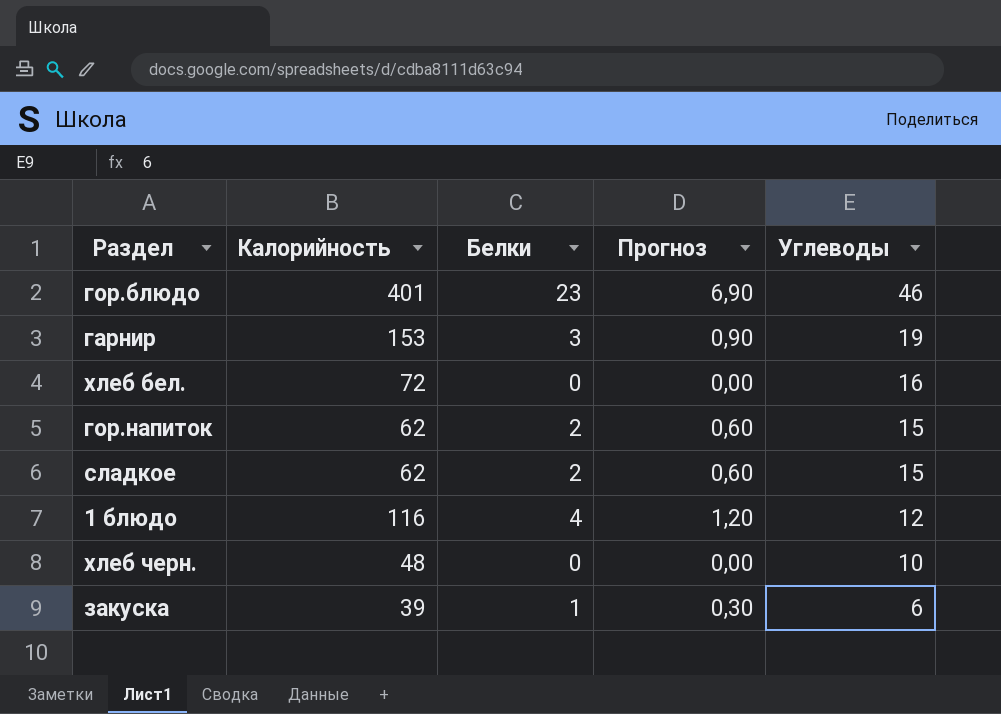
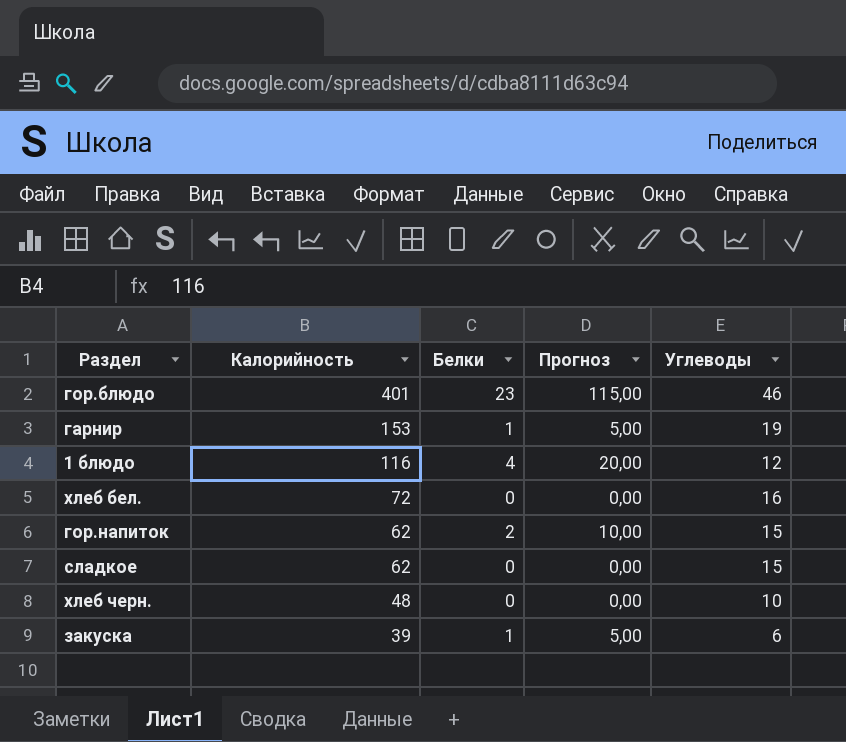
row order: Углеводы descending -> Калорийность descending
column Прогноз | formula: [Белки] * 0,3 -> [Белки] * 5
гарнир | Белки: 3 -> 1
сладкое | Белки: 2 -> 0

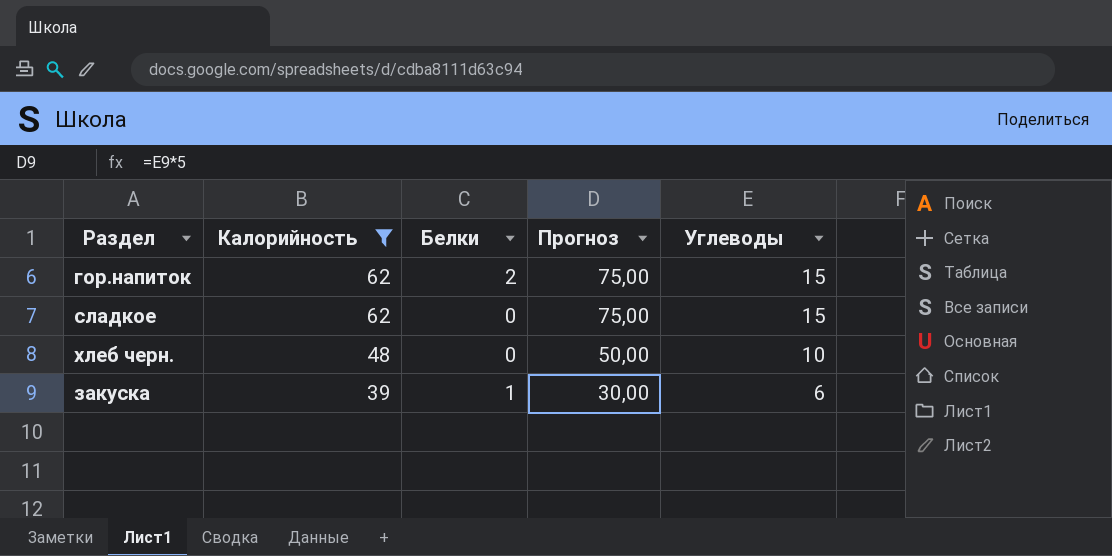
filter: none -> Калорийность <= 62
column Прогноз | formula: [Белки] * 5 -> [Углеводы] * 5

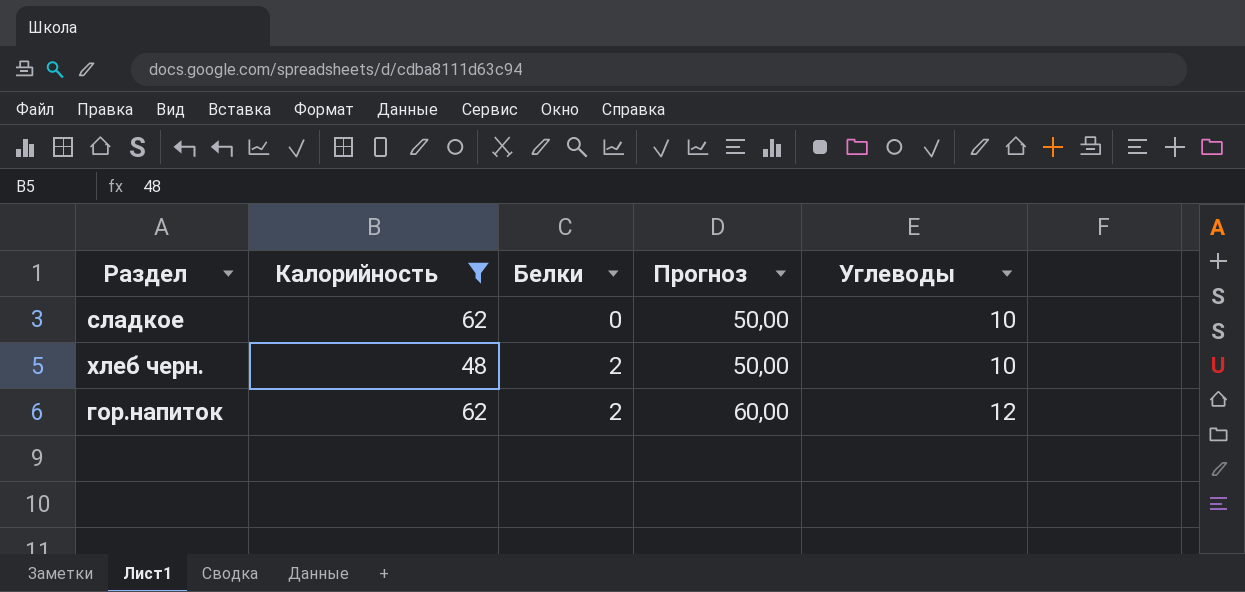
row order: Калорийность descending -> Белки ascending
row закуска: 39 | 1 | 30,00 | 6 -> none
сладкое | Прогноз: 75,00 -> 50,00
сладкое | Углеводы: 15 -> 10
хлеб черн. | Белки: 0 -> 2
гор.напиток | Прогноз: 75,00 -> 60,00
гор.напиток | Углеводы: 15 -> 12

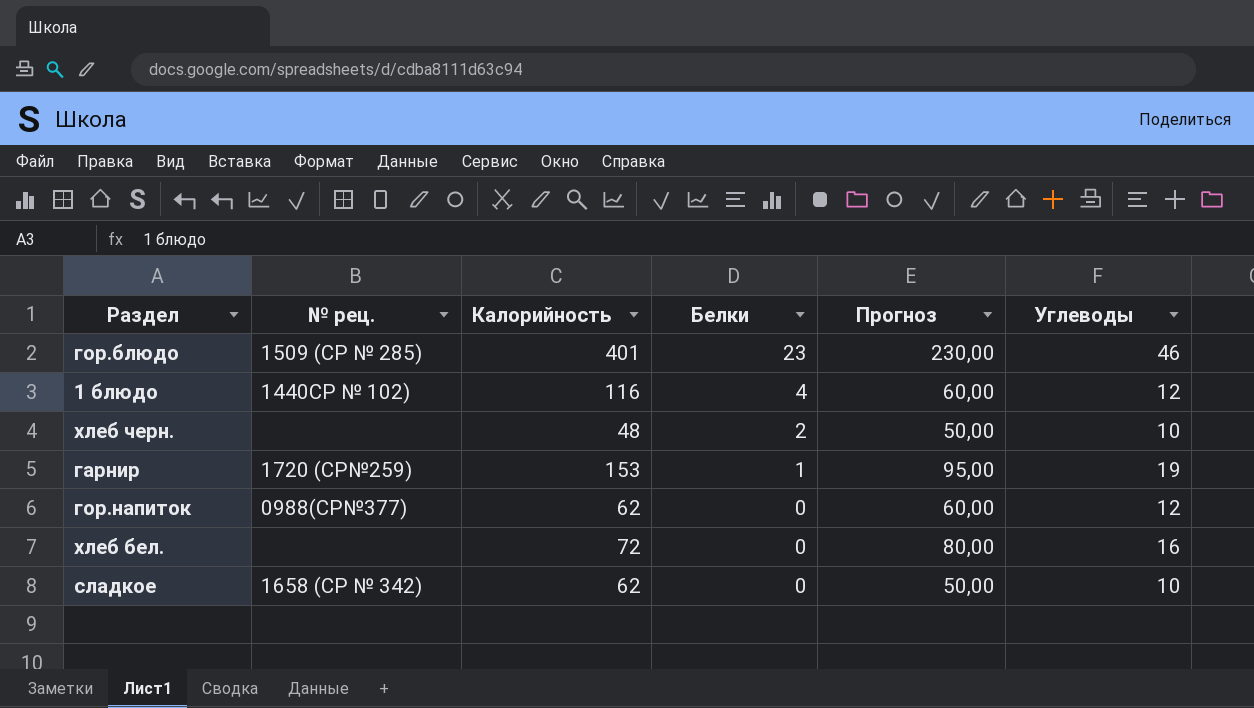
filter: Калорийность <= 62 -> none
row order: Белки ascending -> Белки descending
column № рец. | position: none -> 2
гор.напиток | Белки: 2 -> 0

